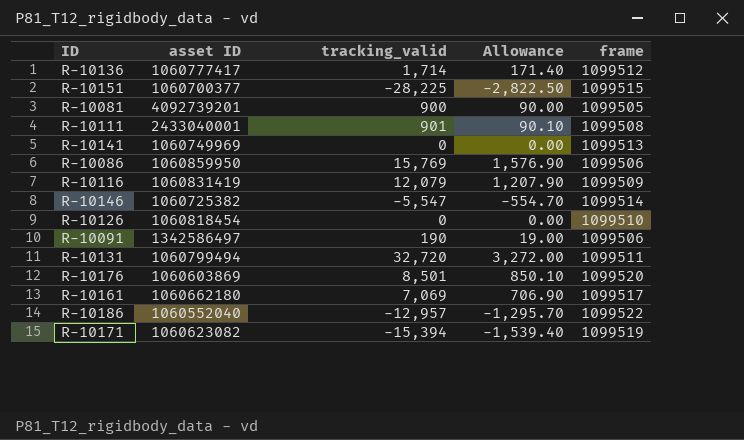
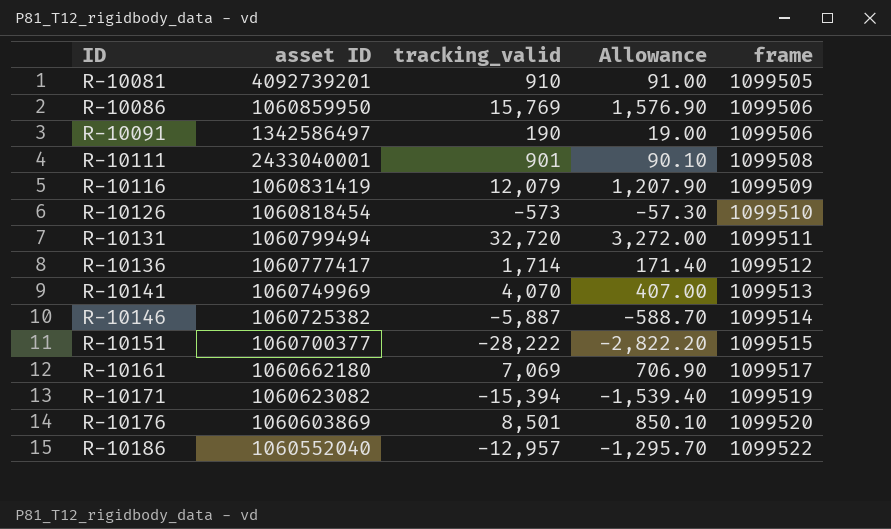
row order: none -> ID ascending
R-10081 | tracking_valid: 900 -> 910
R-10081 | Allowance: 90.00 -> 91.00
R-10126 | tracking_valid: 0 -> -573
R-10126 | Allowance: 0.00 -> -57.30
R-10141 | tracking_valid: 0 -> 4,070
R-10141 | Allowance: 0.00 -> 407.00
R-10146 | tracking_valid: -5,547 -> -5,887
R-10146 | Allowance: -554.70 -> -588.70
R-10151 | tracking_valid: -28,225 -> -28,222
R-10151 | Allowance: -2,822.50 -> -2,822.20

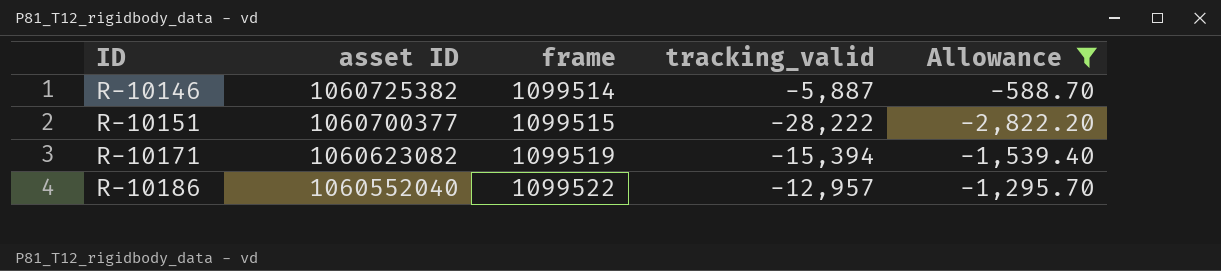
filter: none -> Allowance <= -588.70
column frame | position: 5 -> 3

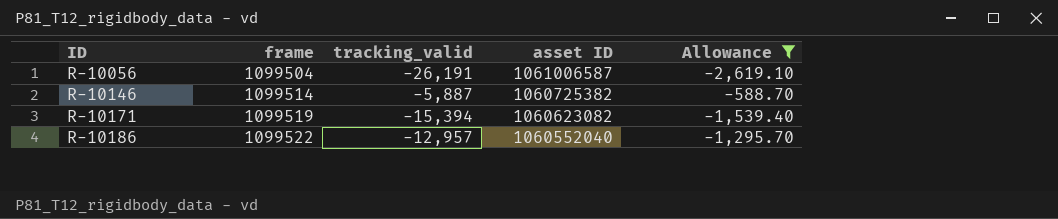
column asset ID | position: 2 -> 4
row R-10151: 1060700377 | 1099515 | -28,222 | -2,822.20 -> none
row R-10056: none -> 1099504 | -26,191 | 1061006587 | -2,619.10

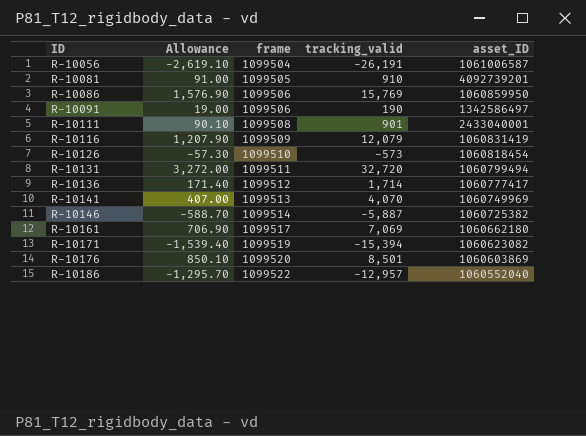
filter: Allowance <= -588.70 -> none
column Allowance | position: 5 -> 2
column name: asset ID -> asset_ID

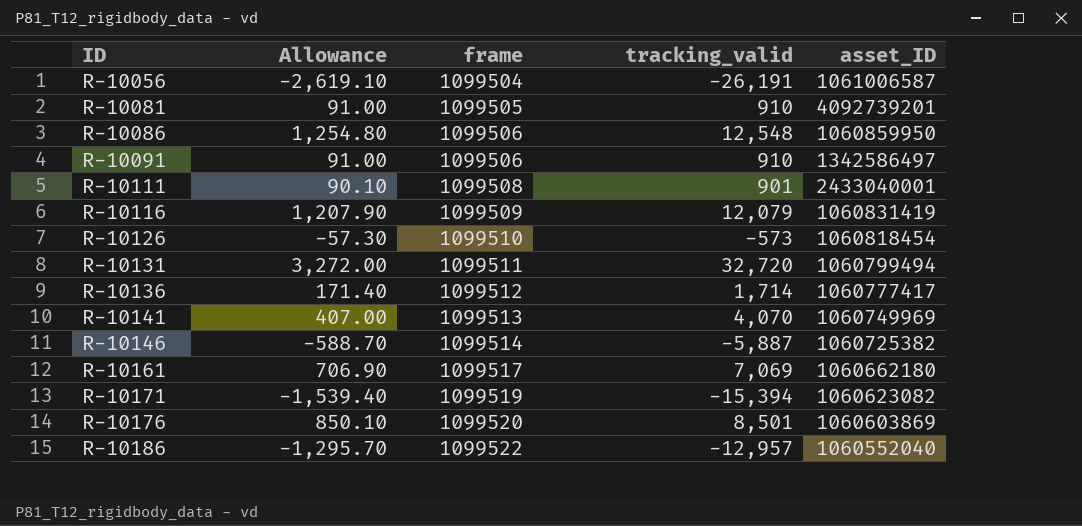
R-10086 | Allowance: 1,576.90 -> 1,254.80
R-10086 | tracking_valid: 15,769 -> 12,548
R-10091 | Allowance: 19.00 -> 91.00
R-10091 | tracking_valid: 190 -> 910

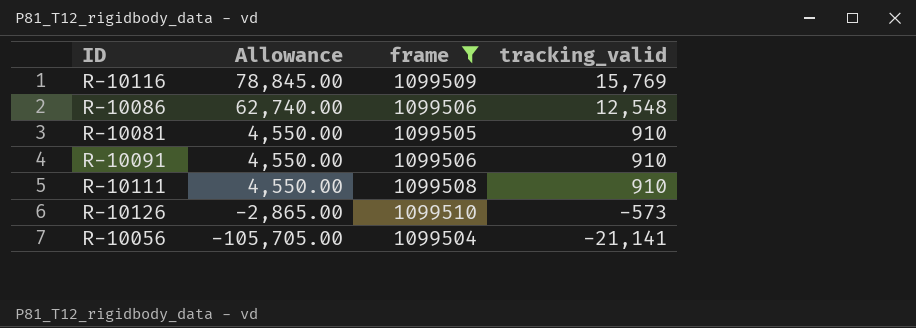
filter: none -> frame <= 1099510
row order: ID ascending -> Allowance descending
column asset_ID | position: 5 -> none
column Allowance | formula: [tracking_valid] * 0.1 -> [tracking_valid] * 5
R-10116 | tracking_valid: 12,079 -> 15,769
R-10111 | tracking_valid: 901 -> 910
R-10056 | tracking_valid: -26,191 -> -21,141

